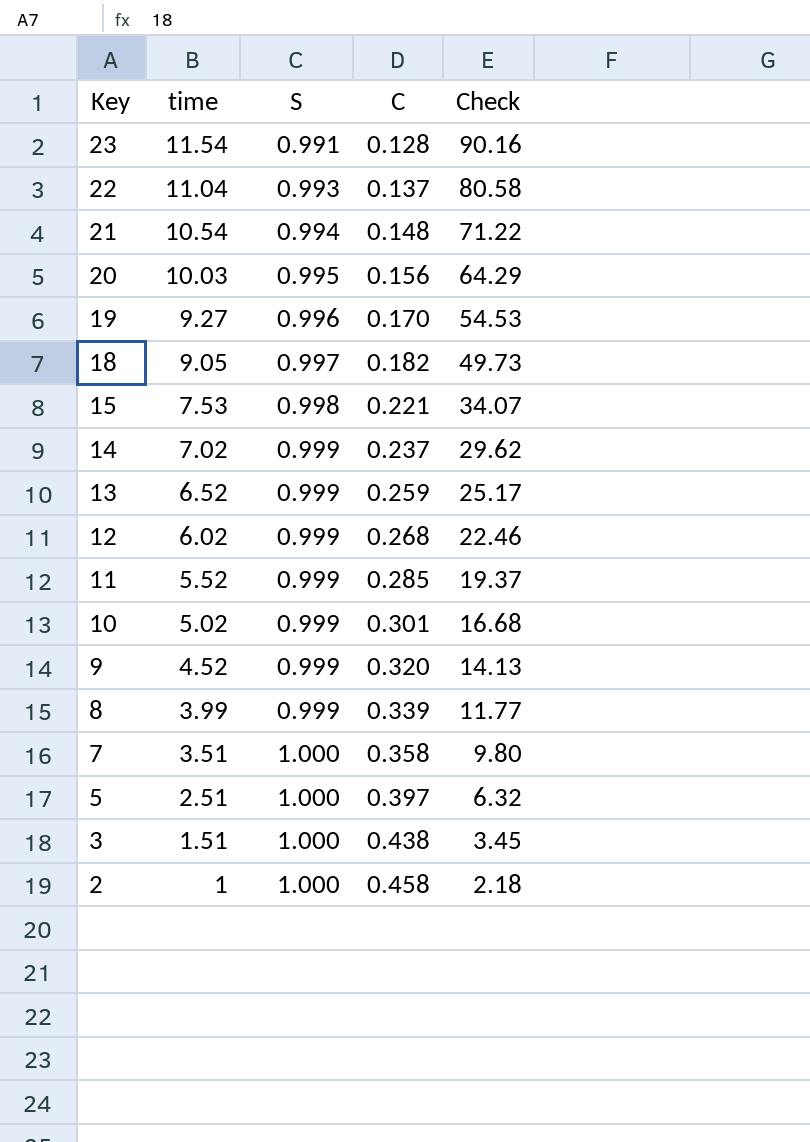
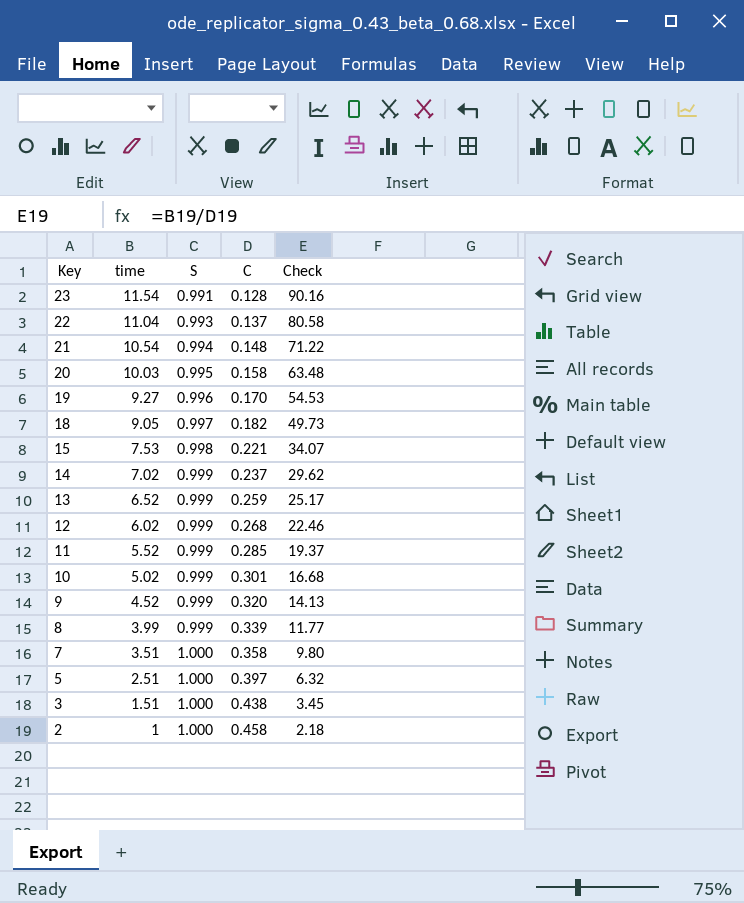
20 | C: 0.156 -> 0.158
20 | Check: 64.29 -> 63.48

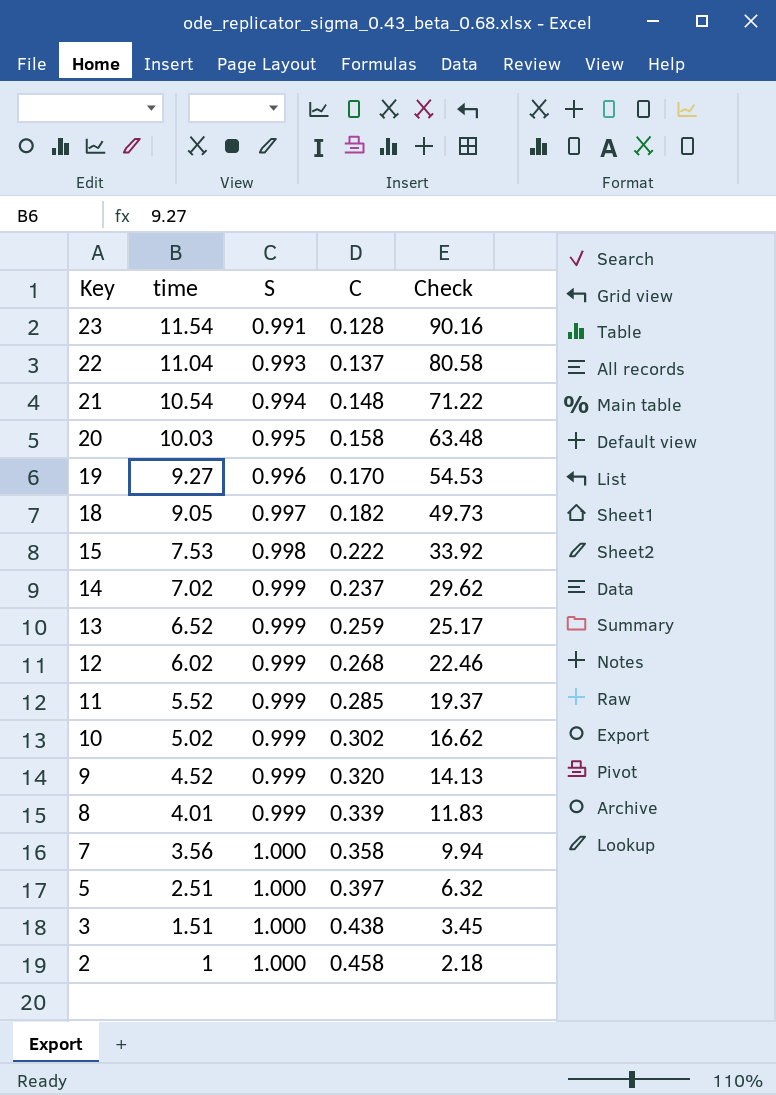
15 | C: 0.221 -> 0.222
15 | Check: 34.07 -> 33.92
10 | C: 0.301 -> 0.302
10 | Check: 16.68 -> 16.62
8 | time: 3.99 -> 4.01
8 | Check: 11.77 -> 11.83
7 | time: 3.51 -> 3.56
7 | Check: 9.80 -> 9.94

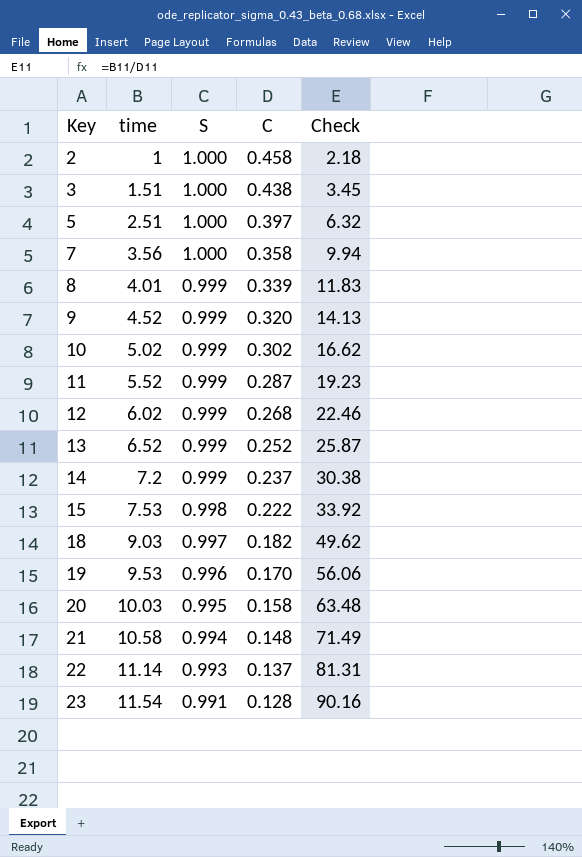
row order: Key descending -> Key ascending
11 | C: 0.285 -> 0.287
11 | Check: 19.37 -> 19.23
13 | C: 0.259 -> 0.252
13 | Check: 25.17 -> 25.87
14 | time: 7.02 -> 7.2
14 | Check: 29.62 -> 30.38
18 | time: 9.05 -> 9.03
18 | Check: 49.73 -> 49.62
19 | time: 9.27 -> 9.53
19 | Check: 54.53 -> 56.06
21 | time: 10.54 -> 10.58
21 | Check: 71.22 -> 71.49
22 | time: 11.04 -> 11.14
22 | Check: 80.58 -> 81.31

